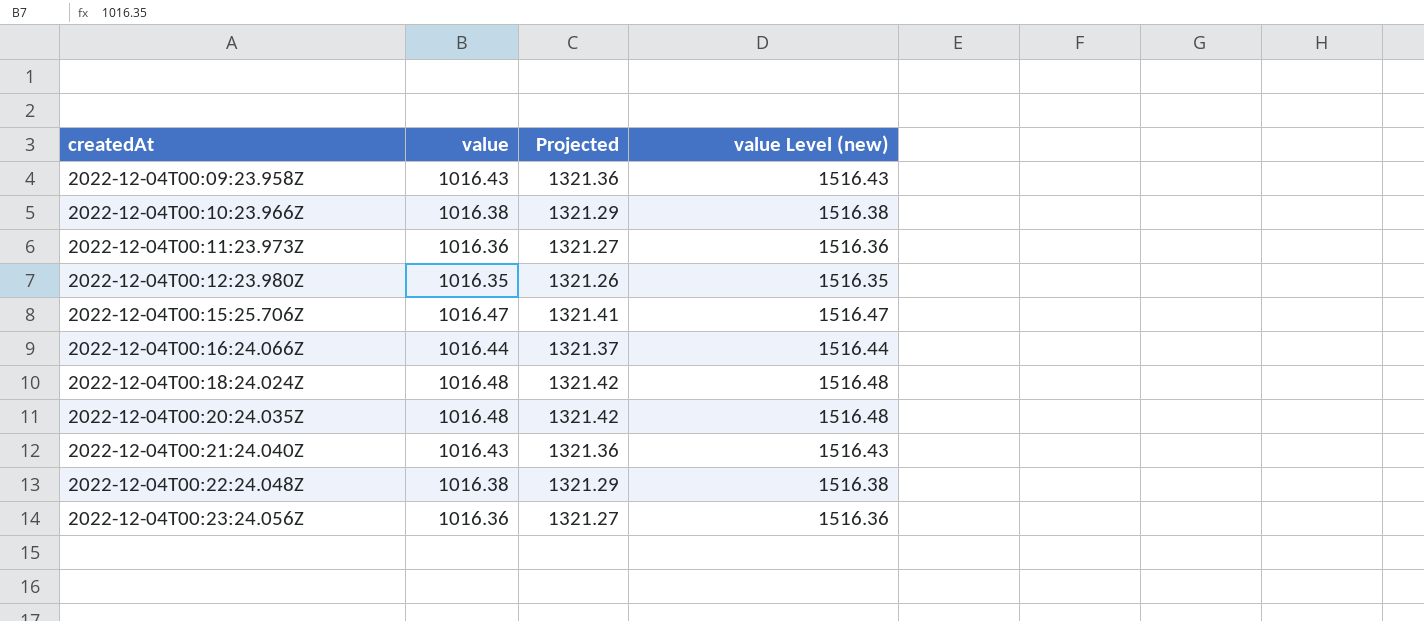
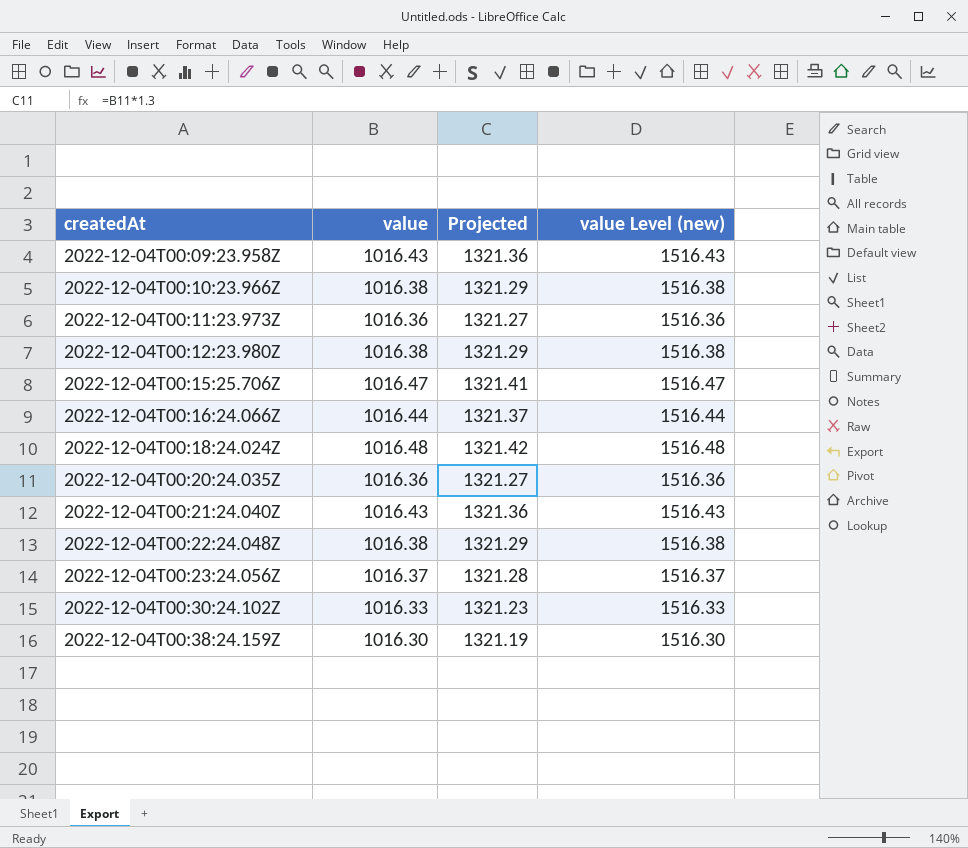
2022-12-04T00:12:23.980Z | value: 1016.35 -> 1016.38
2022-12-04T00:12:23.980Z | Projected: 1321.26 -> 1321.29
2022-12-04T00:12:23.980Z | value Level (new): 1516.35 -> 1516.38
2022-12-04T00:20:24.035Z | value: 1016.48 -> 1016.36
2022-12-04T00:20:24.035Z | Projected: 1321.42 -> 1321.27
2022-12-04T00:20:24.035Z | value Level (new): 1516.48 -> 1516.36
2022-12-04T00:23:24.056Z | value: 1016.36 -> 1016.37
2022-12-04T00:23:24.056Z | Projected: 1321.27 -> 1321.28
2022-12-04T00:23:24.056Z | value Level (new): 1516.36 -> 1516.37
row 2022-12-04T00:30:24.102Z: none -> 1016.33 | 1321.23 | 1516.33
row 2022-12-04T00:38:24.159Z: none -> 1016.30 | 1321.19 | 1516.30

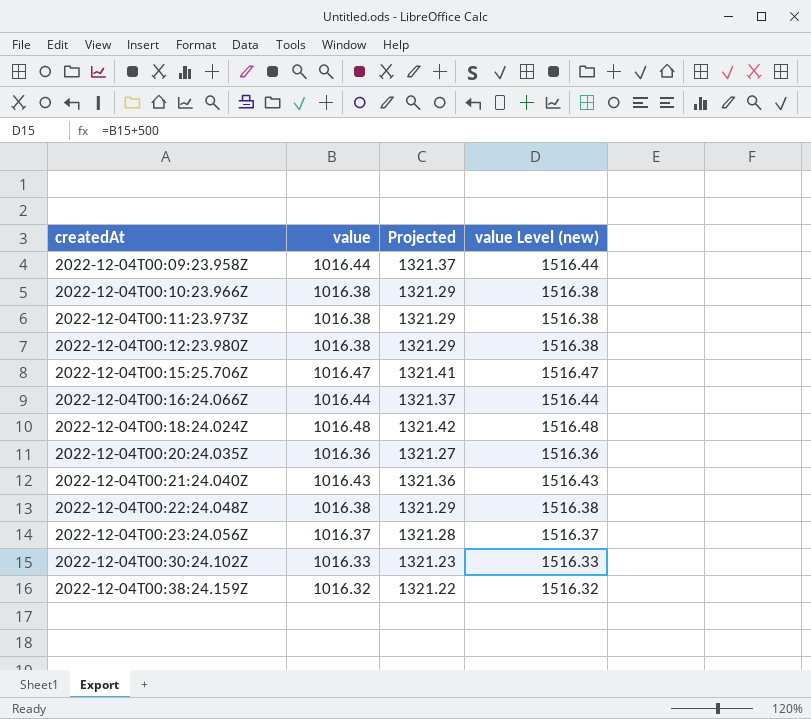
2022-12-04T00:09:23.958Z | value: 1016.43 -> 1016.44
2022-12-04T00:09:23.958Z | Projected: 1321.36 -> 1321.37
2022-12-04T00:09:23.958Z | value Level (new): 1516.43 -> 1516.44
2022-12-04T00:11:23.973Z | value: 1016.36 -> 1016.38
2022-12-04T00:11:23.973Z | Projected: 1321.27 -> 1321.29
2022-12-04T00:11:23.973Z | value Level (new): 1516.36 -> 1516.38
2022-12-04T00:38:24.159Z | value: 1016.30 -> 1016.32
2022-12-04T00:38:24.159Z | Projected: 1321.19 -> 1321.22
2022-12-04T00:38:24.159Z | value Level (new): 1516.30 -> 1516.32

